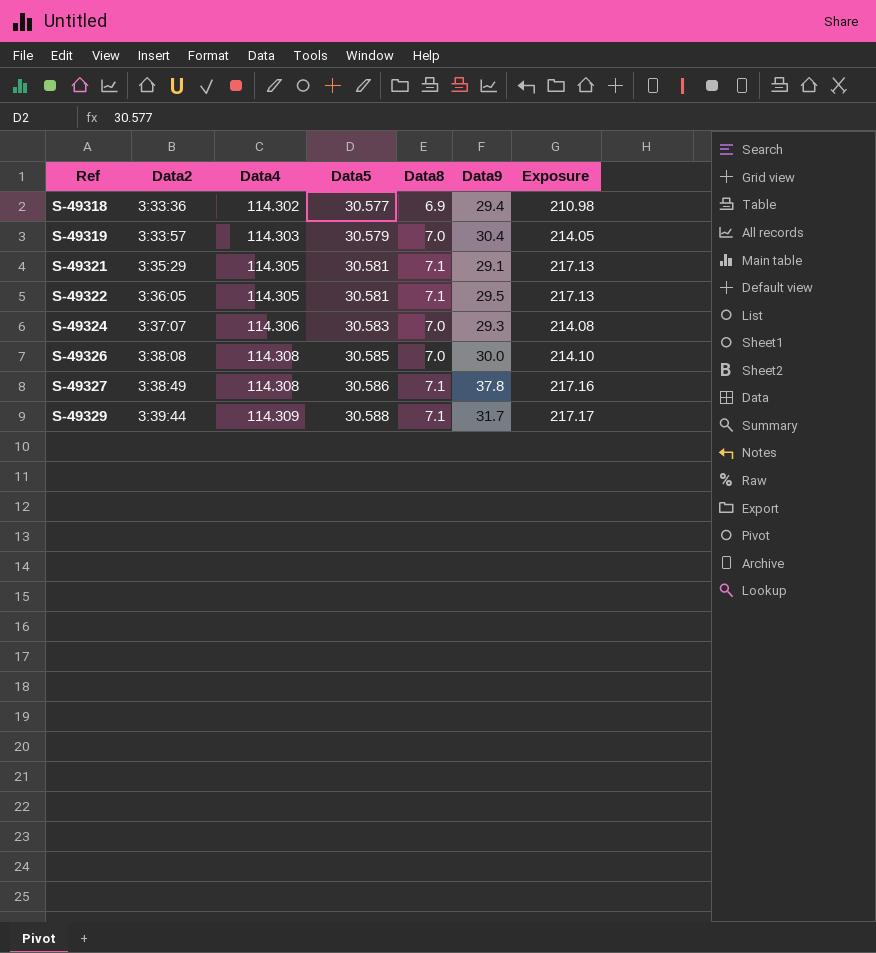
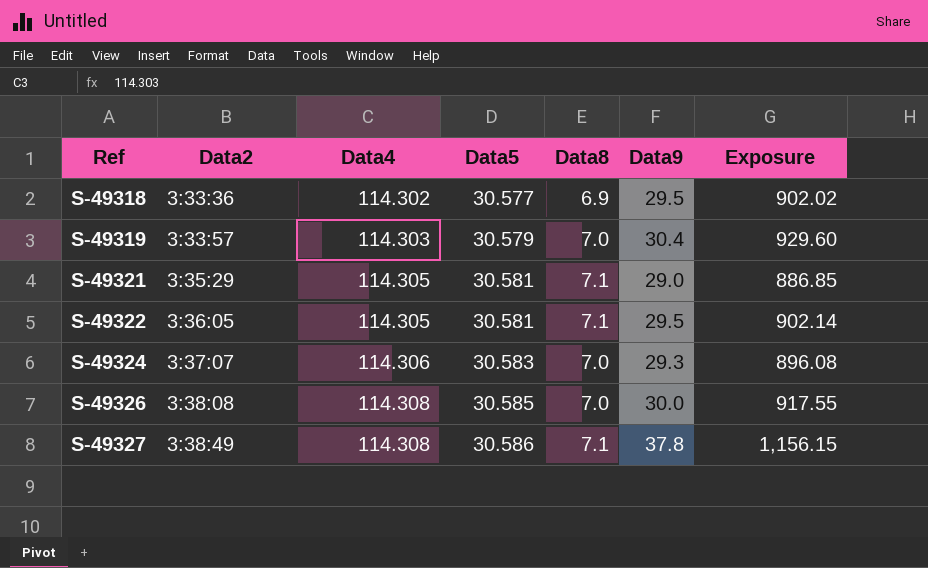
column Exposure | formula: [Data5] * [Data8] -> [Data5] * [Data9]
row S-49329: 3:39:44 | 114.309 | 30.588 | 7.1 | 31.7 | 217.17 -> none
S-49318 | Data9: 29.4 -> 29.5
S-49321 | Data9: 29.1 -> 29.0

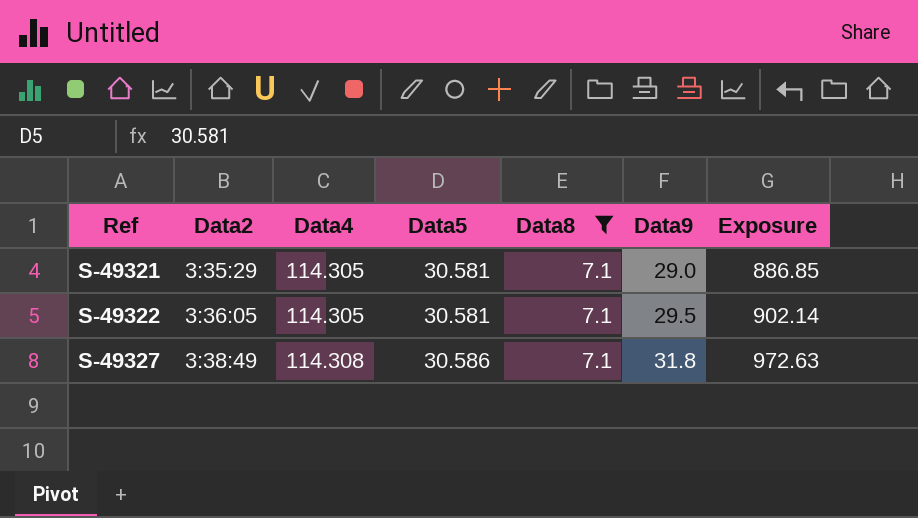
filter: none -> Data8 = 7.1
S-49327 | Data9: 37.8 -> 31.8
S-49327 | Exposure: 1,156.15 -> 972.63

